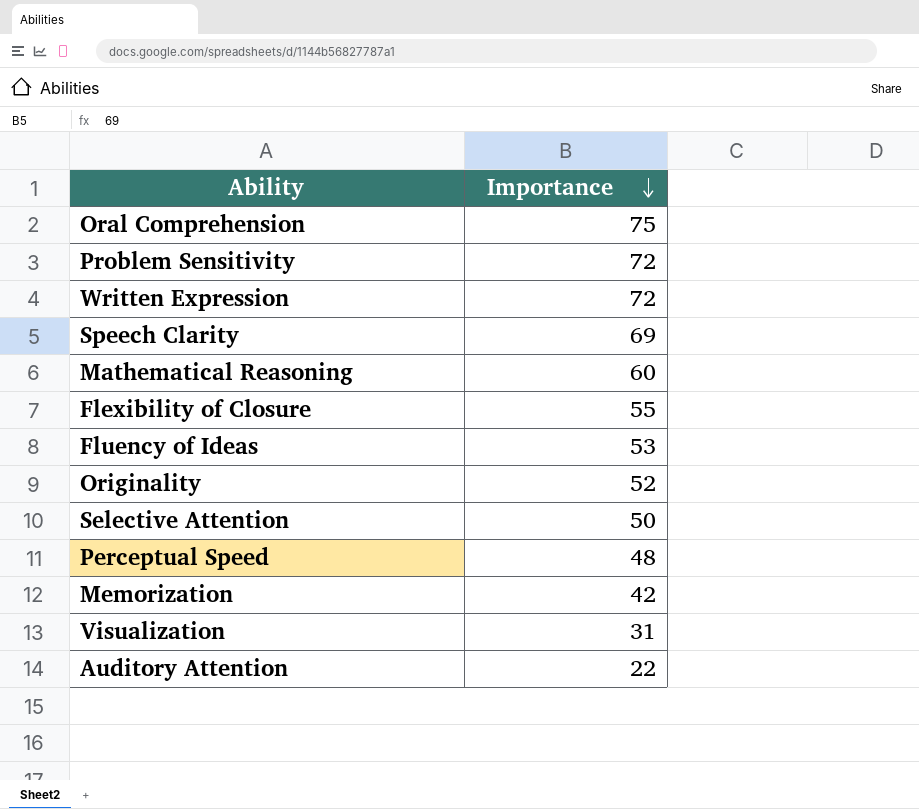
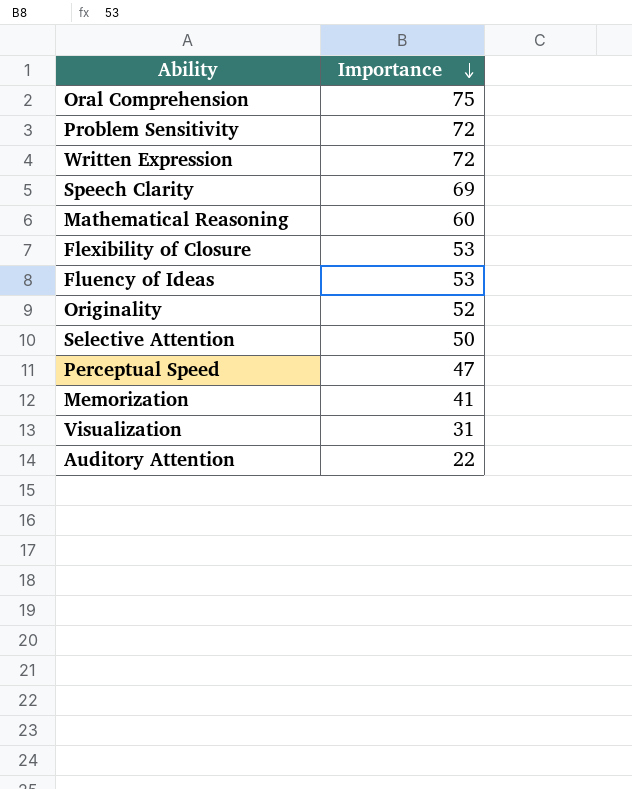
Flexibility of Closure | Importance: 55 -> 53
Perceptual Speed | Importance: 48 -> 47
Memorization | Importance: 42 -> 41

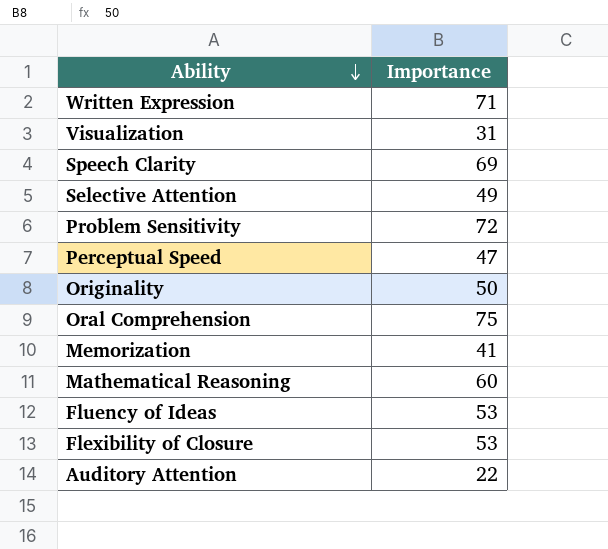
row order: Importance descending -> Ability descending
Written Expression | Importance: 72 -> 71
Selective Attention | Importance: 50 -> 49
Originality | Importance: 52 -> 50

